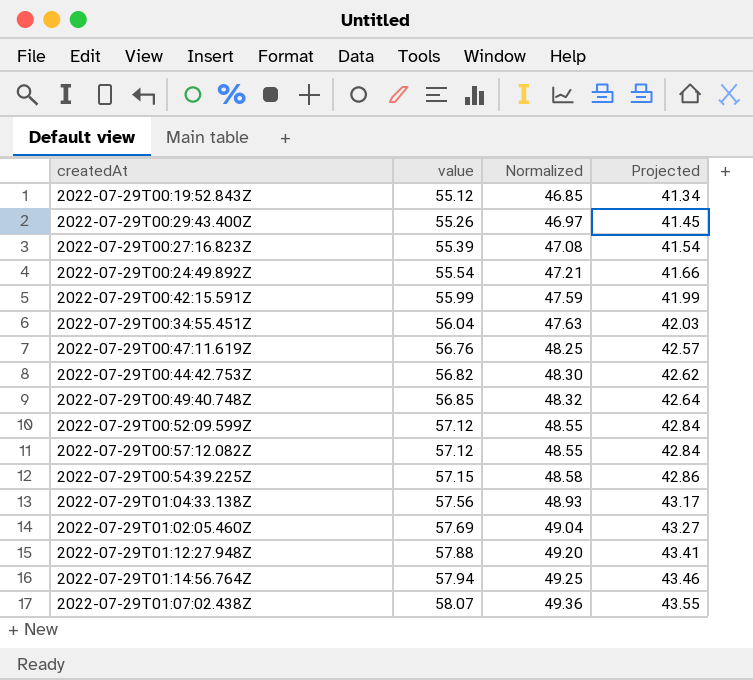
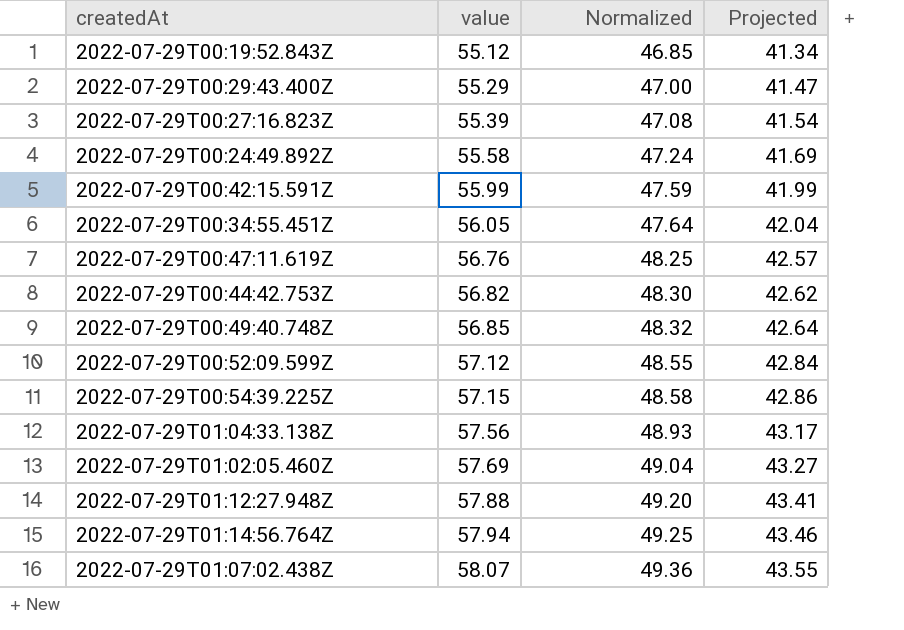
row 2022-07-29T00:57:12.082Z: 57.12 | 48.55 | 42.84 -> none
2022-07-29T00:29:43.400Z | value: 55.26 -> 55.29
2022-07-29T00:29:43.400Z | Normalized: 46.97 -> 47.00
2022-07-29T00:29:43.400Z | Projected: 41.45 -> 41.47
2022-07-29T00:24:49.892Z | value: 55.54 -> 55.58
2022-07-29T00:24:49.892Z | Normalized: 47.21 -> 47.24
2022-07-29T00:24:49.892Z | Projected: 41.66 -> 41.69
2022-07-29T00:34:55.451Z | value: 56.04 -> 56.05
2022-07-29T00:34:55.451Z | Normalized: 47.63 -> 47.64
2022-07-29T00:34:55.451Z | Projected: 42.03 -> 42.04

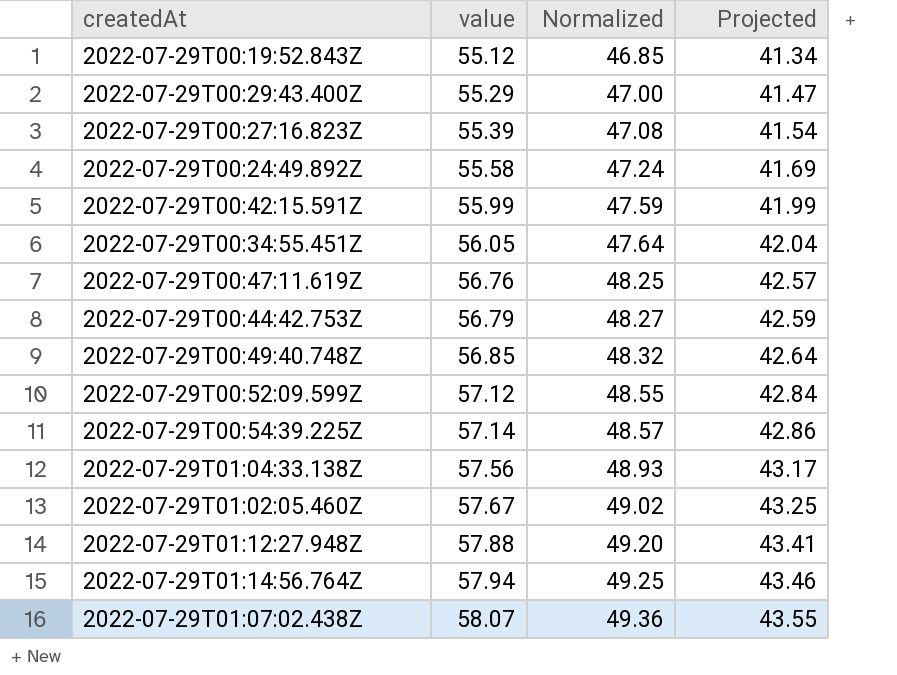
2022-07-29T00:44:42.753Z | value: 56.82 -> 56.79
2022-07-29T00:44:42.753Z | Normalized: 48.30 -> 48.27
2022-07-29T00:44:42.753Z | Projected: 42.62 -> 42.59
2022-07-29T00:54:39.225Z | value: 57.15 -> 57.14
2022-07-29T00:54:39.225Z | Normalized: 48.58 -> 48.57
2022-07-29T01:02:05.460Z | value: 57.69 -> 57.67
2022-07-29T01:02:05.460Z | Normalized: 49.04 -> 49.02
2022-07-29T01:02:05.460Z | Projected: 43.27 -> 43.25

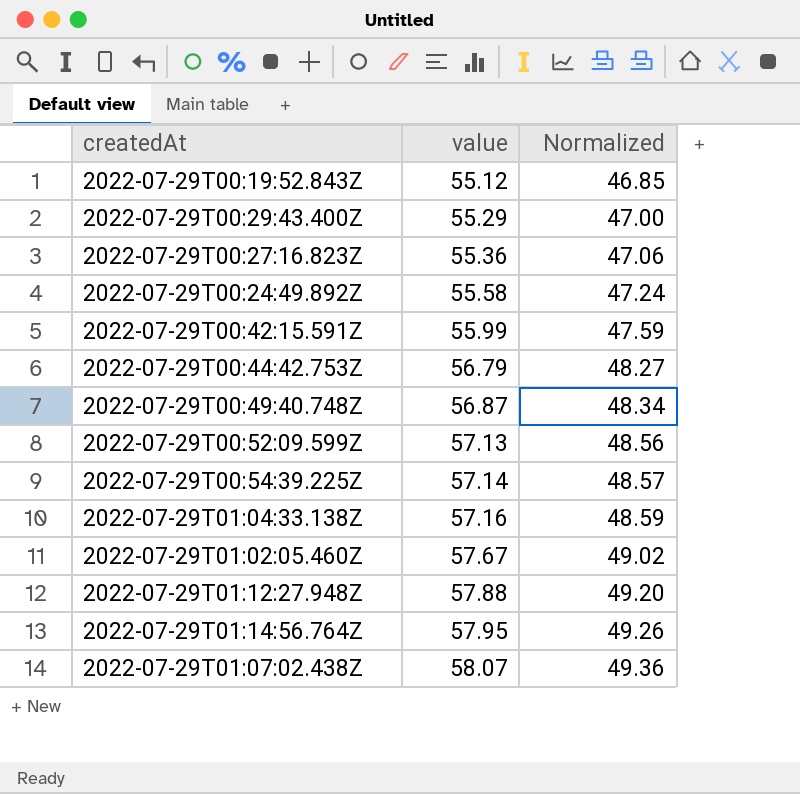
column Projected | formula: [value] * 0.75 -> none
row 2022-07-29T00:34:55.451Z: 56.05 | 47.64 | 42.04 -> none
row 2022-07-29T00:47:11.619Z: 56.76 | 48.25 | 42.57 -> none
2022-07-29T00:27:16.823Z | value: 55.39 -> 55.36
2022-07-29T00:27:16.823Z | Normalized: 47.08 -> 47.06
2022-07-29T00:49:40.748Z | value: 56.85 -> 56.87
2022-07-29T00:49:40.748Z | Normalized: 48.32 -> 48.34
2022-07-29T00:52:09.599Z | value: 57.12 -> 57.13
2022-07-29T00:52:09.599Z | Normalized: 48.55 -> 48.56
2022-07-29T01:04:33.138Z | value: 57.56 -> 57.16
2022-07-29T01:04:33.138Z | Normalized: 48.93 -> 48.59
2022-07-29T01:14:56.764Z | value: 57.94 -> 57.95
2022-07-29T01:14:56.764Z | Normalized: 49.25 -> 49.26

